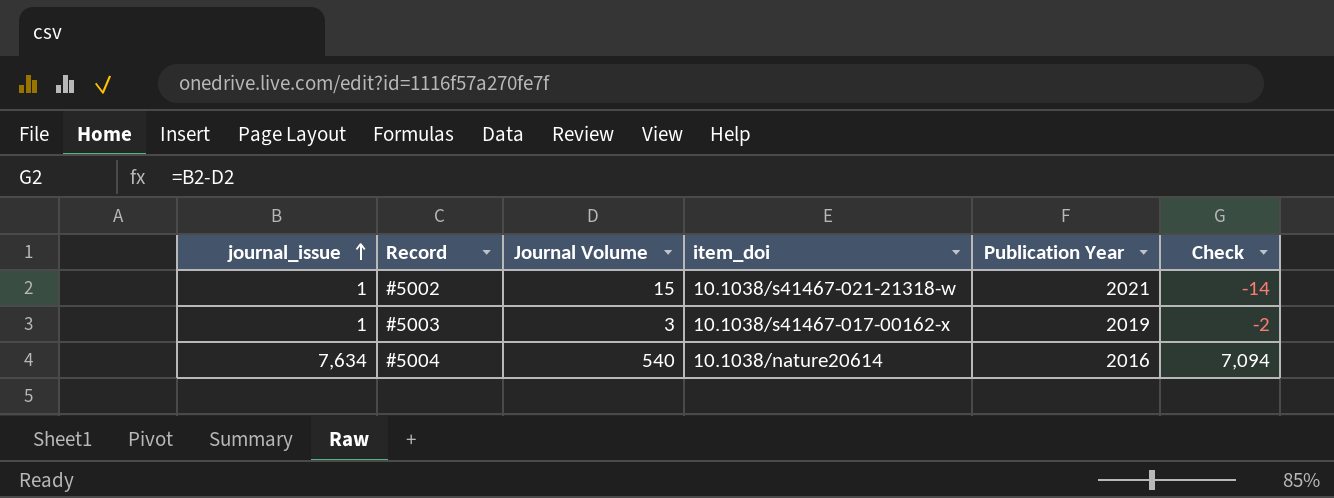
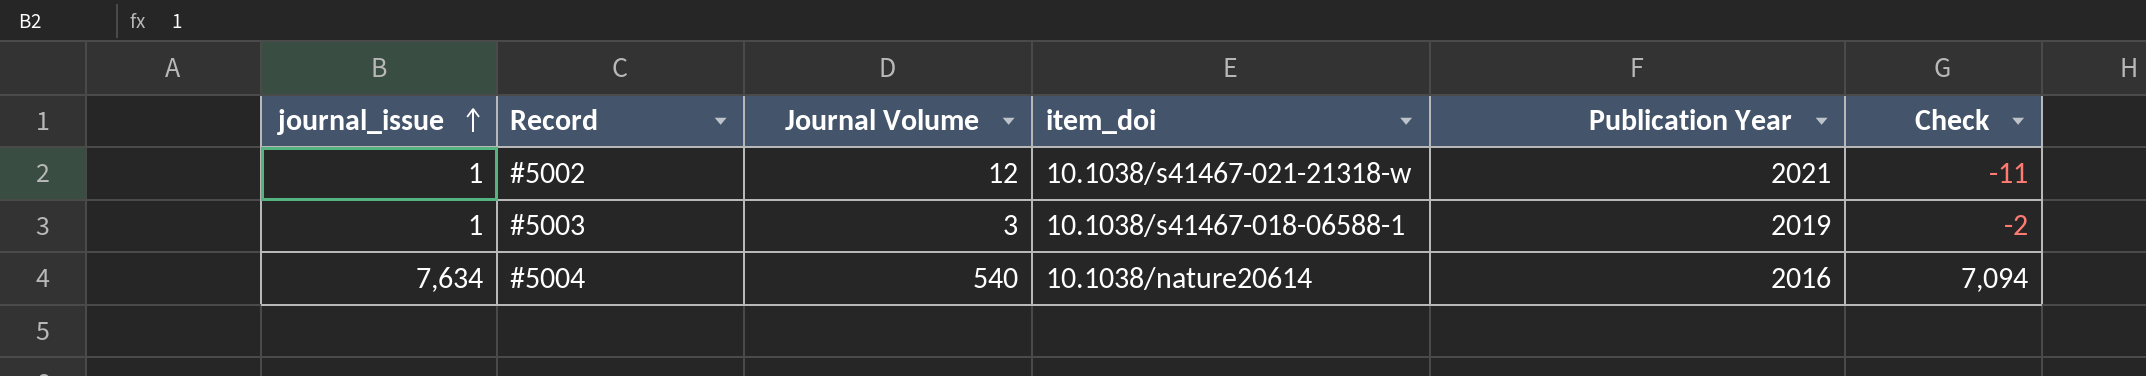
#5002 | Journal Volume: 15 -> 12
#5002 | Check: -14 -> -11
#5003 | item_doi: 10.1038/s41467-017-00162-x -> 10.1038/s41467-018-06588-1

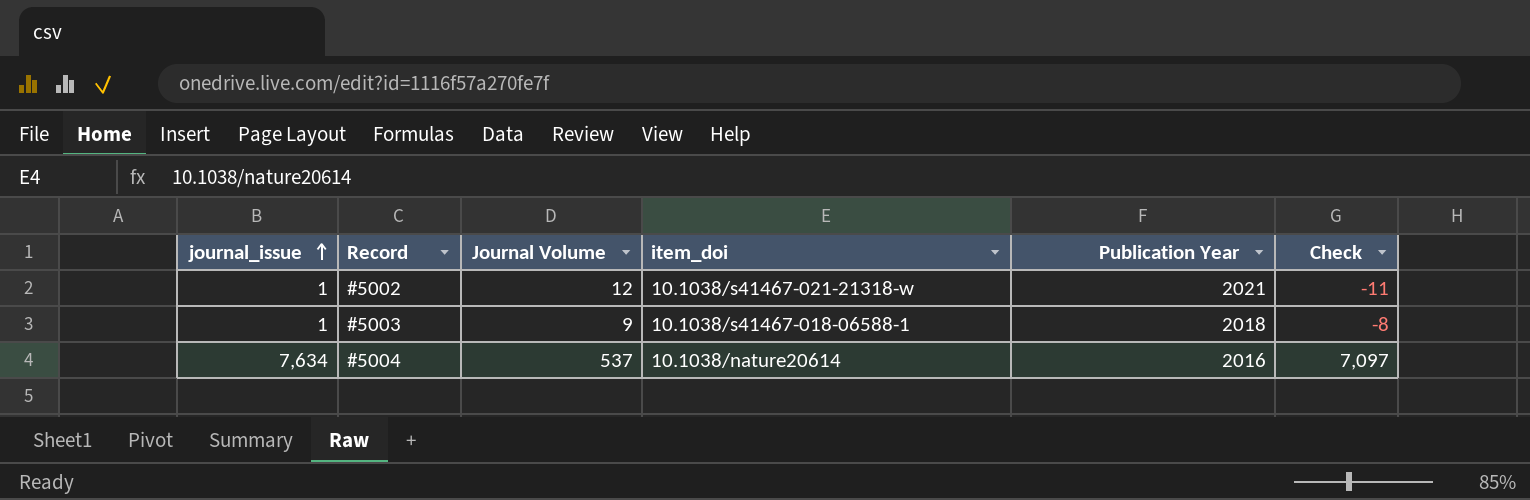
#5003 | Journal Volume: 3 -> 9
#5003 | Publication Year: 2019 -> 2018
#5003 | Check: -2 -> -8
#5004 | Journal Volume: 540 -> 537
#5004 | Check: 7,094 -> 7,097

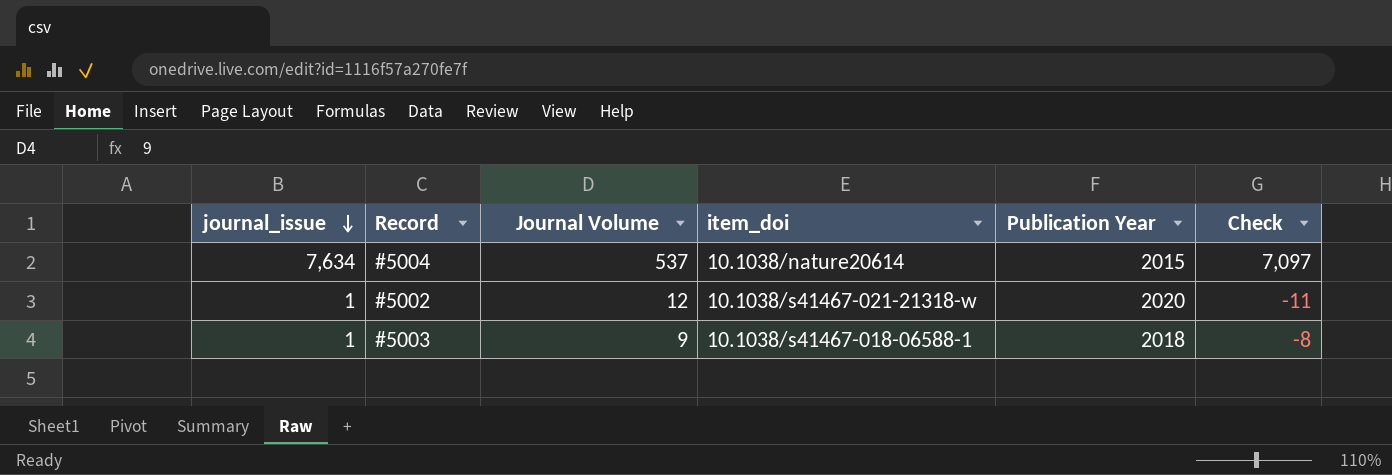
row order: journal_issue ascending -> journal_issue descending
#5004 | Publication Year: 2016 -> 2015
#5002 | Publication Year: 2021 -> 2020

